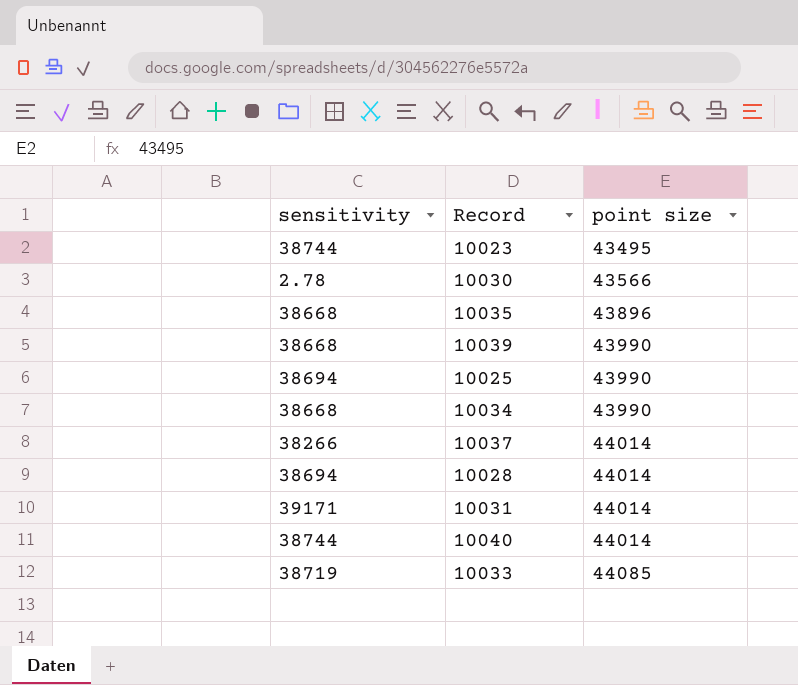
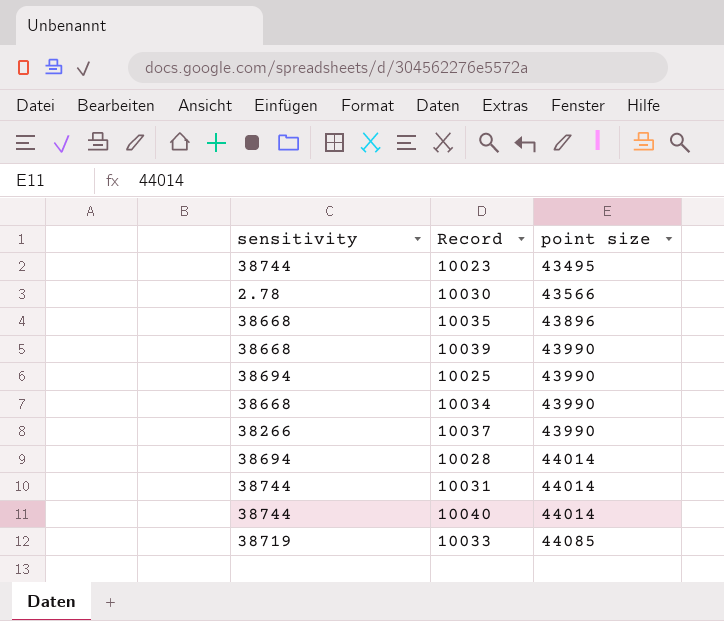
10037 | point size: 44014 -> 43990
10031 | sensitivity: 39171 -> 38744

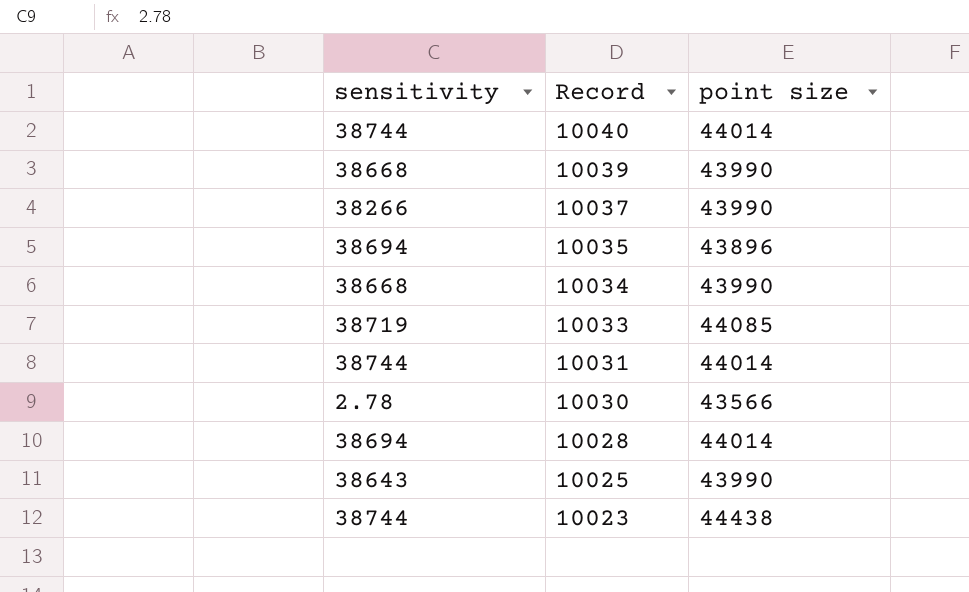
row order: point size ascending -> Record descending
10035 | sensitivity: 38668 -> 38694
10025 | sensitivity: 38694 -> 38643
10023 | point size: 43495 -> 44438

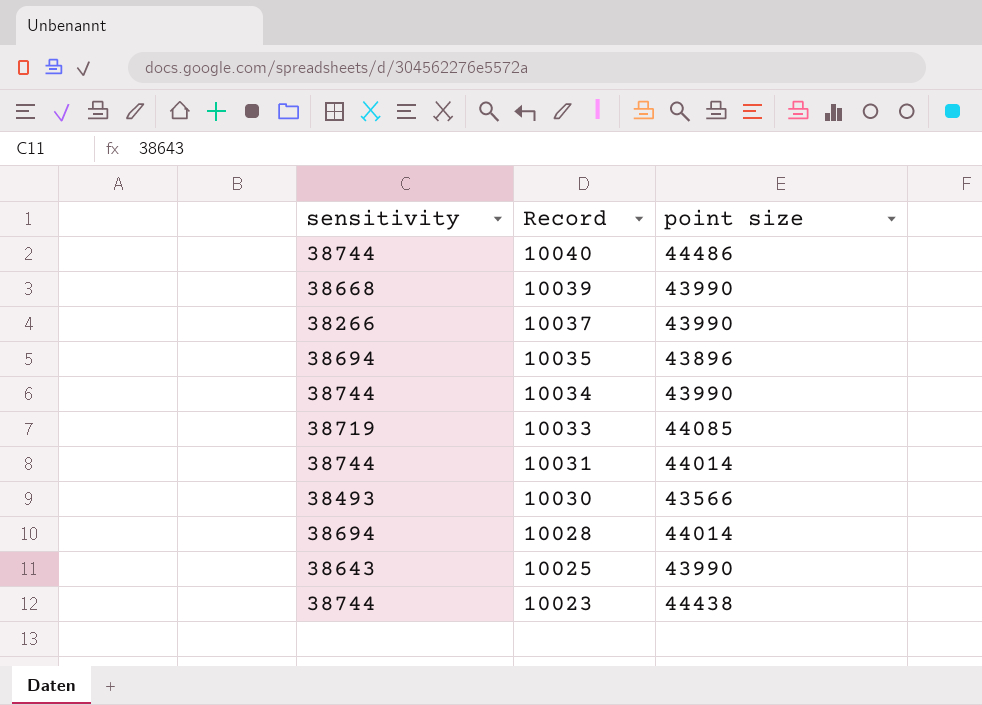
10040 | point size: 44014 -> 44486
10034 | sensitivity: 38668 -> 38744
10030 | sensitivity: 2.78 -> 38493

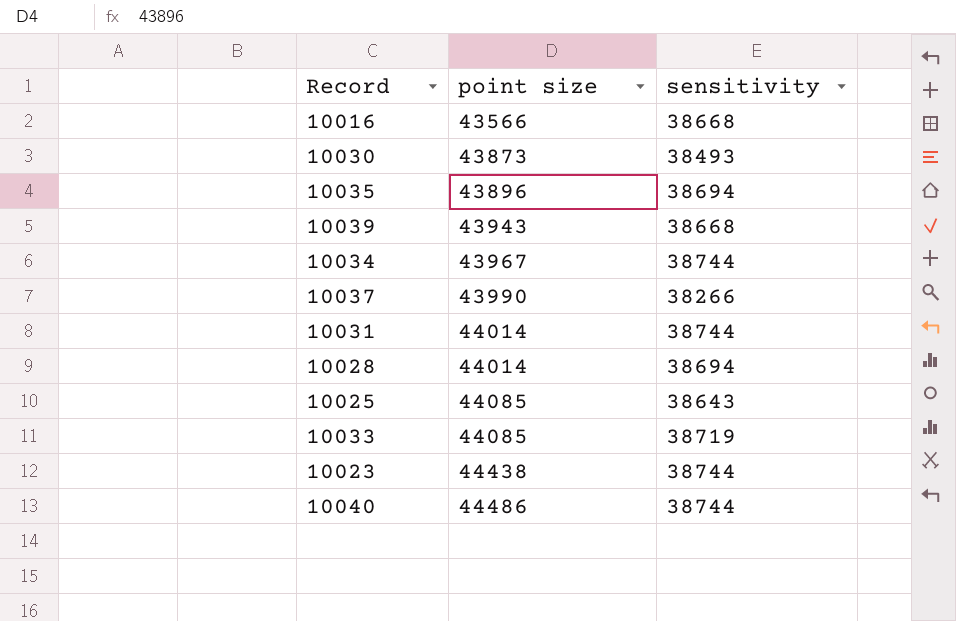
row order: Record descending -> point size ascending
column sensitivity | position: 1 -> 3
row 10016: none -> 43566 | 38668
10030 | point size: 43566 -> 43873
10039 | point size: 43990 -> 43943
10034 | point size: 43990 -> 43967
10025 | point size: 43990 -> 44085

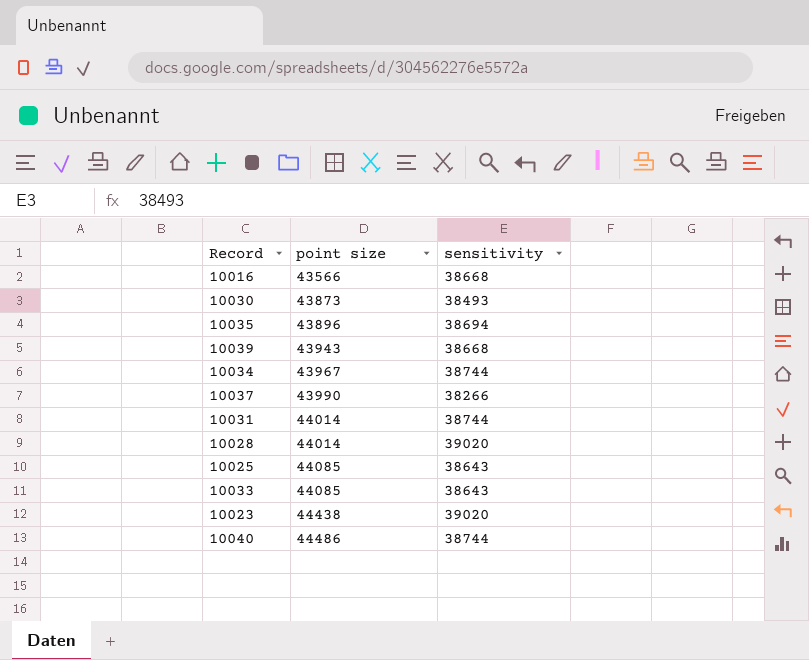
10028 | sensitivity: 38694 -> 39020
10033 | sensitivity: 38719 -> 38643
10023 | sensitivity: 38744 -> 39020

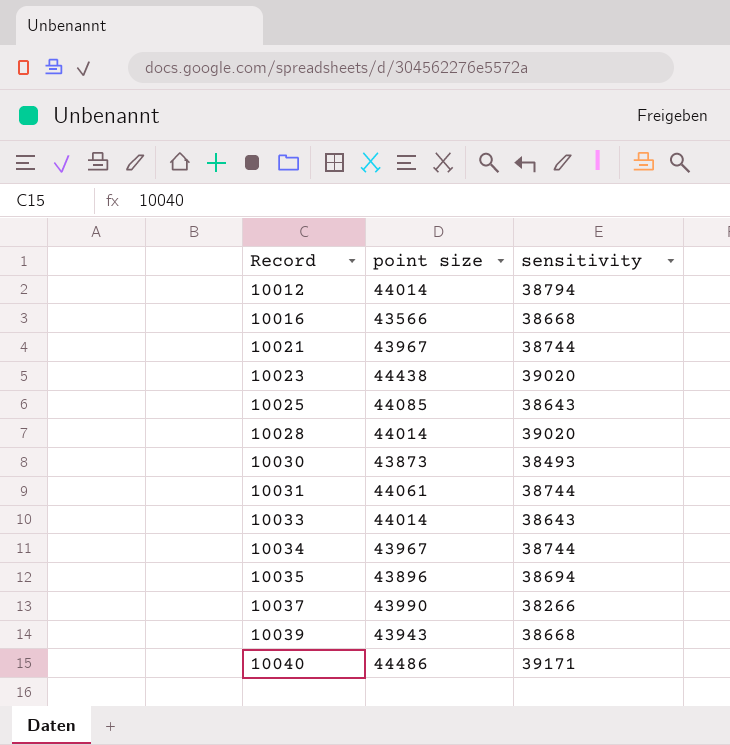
row order: point size ascending -> Record ascending
row 10012: none -> 44014 | 38794
row 10021: none -> 43967 | 38744
10031 | point size: 44014 -> 44061
10033 | point size: 44085 -> 44014
10040 | sensitivity: 38744 -> 39171

